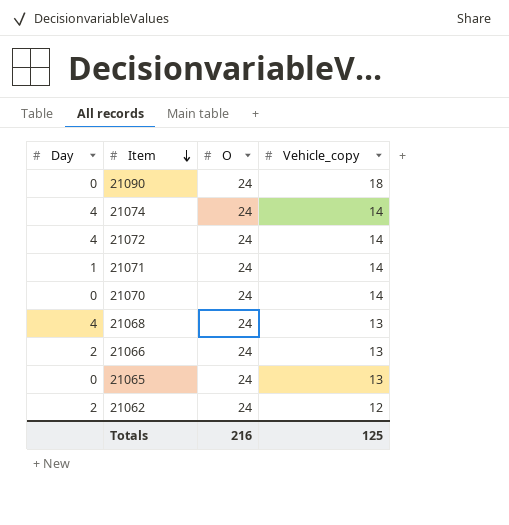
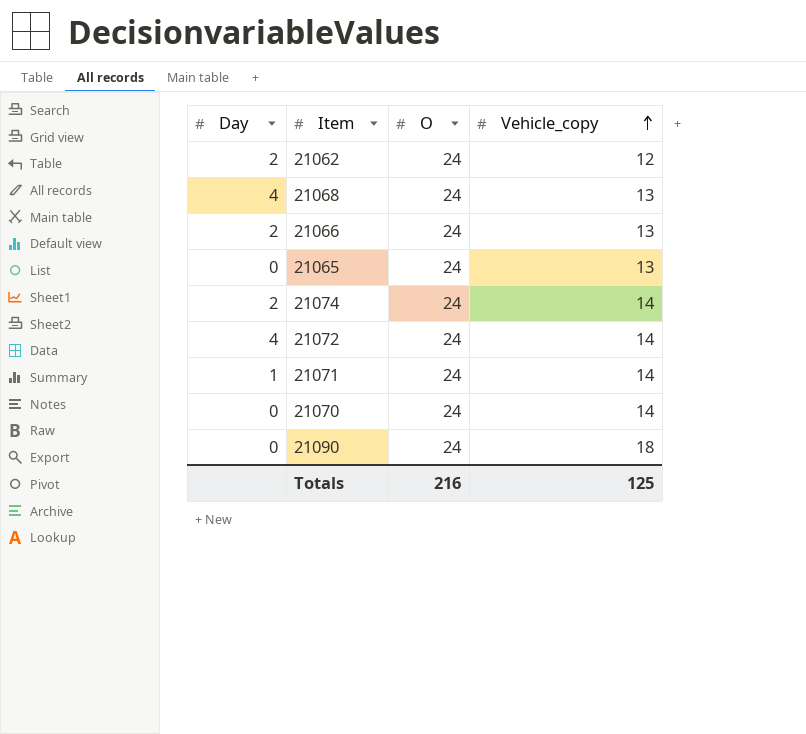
row order: Item descending -> Vehicle_copy ascending
21074 | Day: 4 -> 2

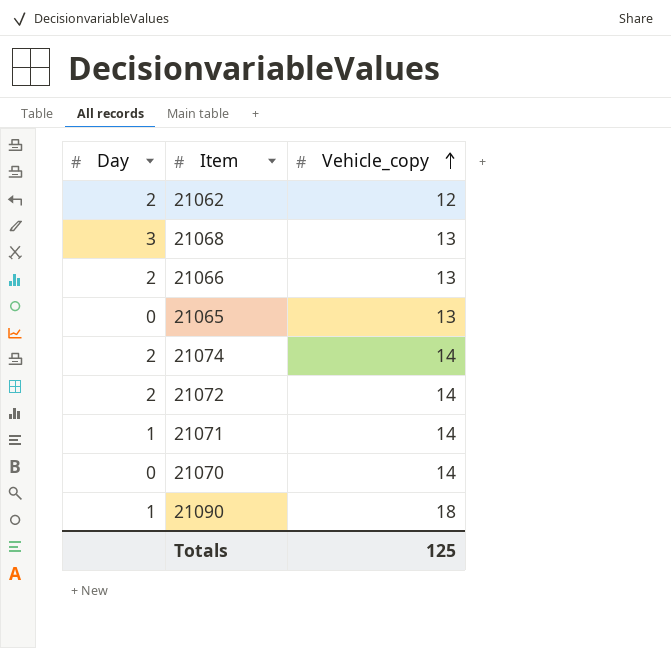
column O | position: 3 -> none
21068 | Day: 4 -> 3
21072 | Day: 4 -> 2
21090 | Day: 0 -> 1

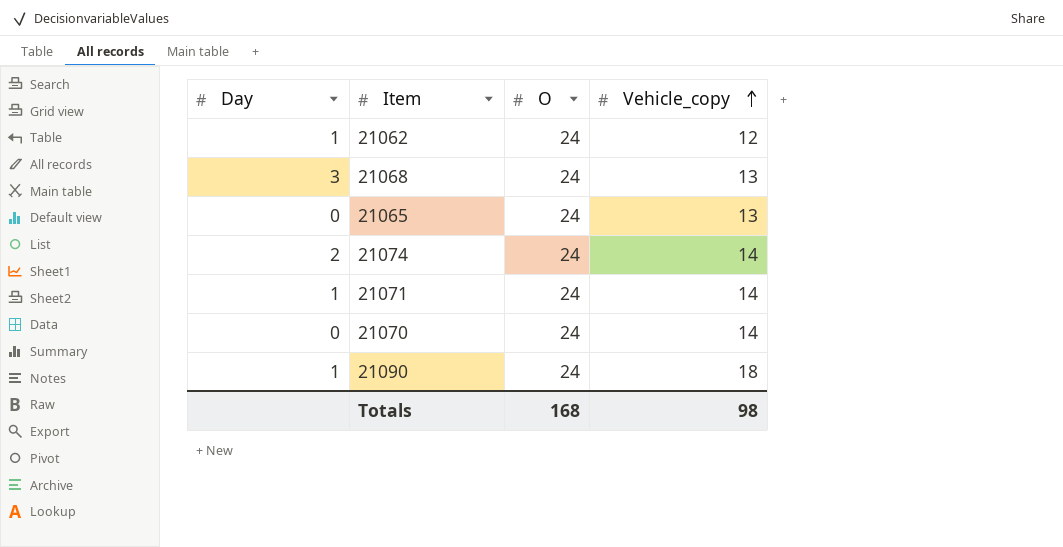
column O | position: none -> 3
row 21066: 2 | 13 -> none
row 21072: 2 | 14 -> none
21062 | Day: 2 -> 1
Totals | Vehicle_copy: 125 -> 98

